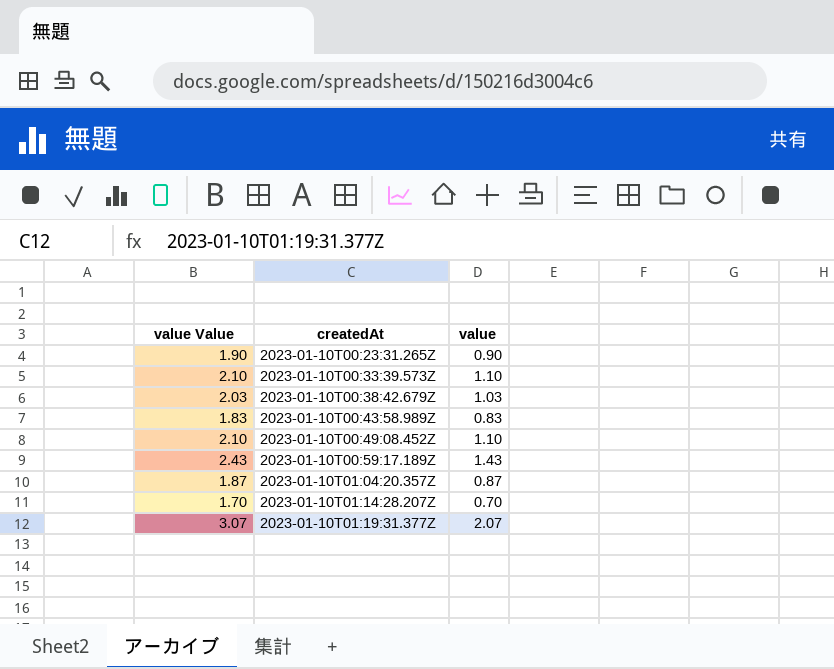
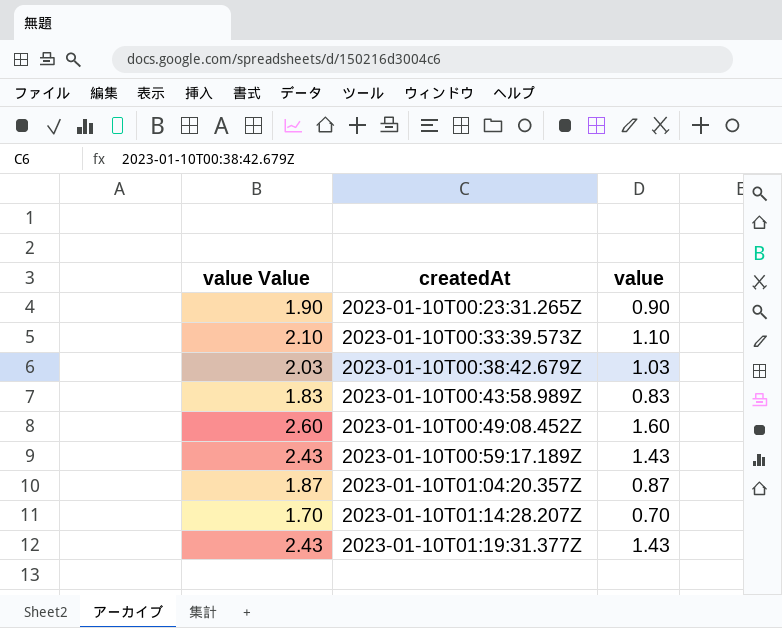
2023-01-10T00:49:08.452Z | value Value: 2.10 -> 2.60
2023-01-10T00:49:08.452Z | value: 1.10 -> 1.60
2023-01-10T01:19:31.377Z | value Value: 3.07 -> 2.43
2023-01-10T01:19:31.377Z | value: 2.07 -> 1.43

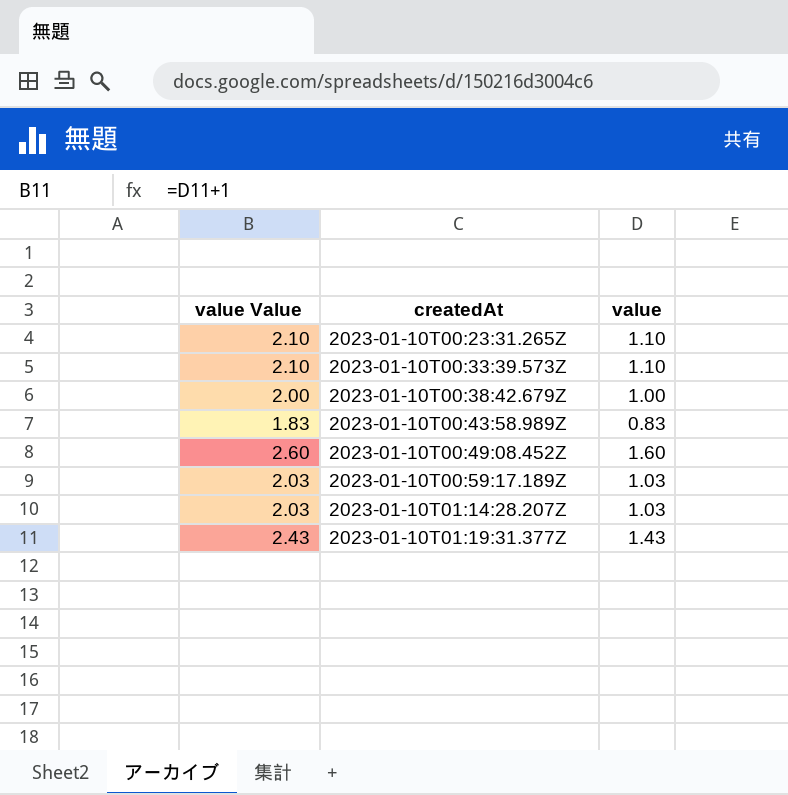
row 2023-01-10T01:04:20.357Z: 1.87 | 0.87 -> none
2023-01-10T00:23:31.265Z | value Value: 1.90 -> 2.10
2023-01-10T00:23:31.265Z | value: 0.90 -> 1.10
2023-01-10T00:38:42.679Z | value Value: 2.03 -> 2.00
2023-01-10T00:38:42.679Z | value: 1.03 -> 1.00
2023-01-10T00:59:17.189Z | value Value: 2.43 -> 2.03
2023-01-10T00:59:17.189Z | value: 1.43 -> 1.03
2023-01-10T01:14:28.207Z | value Value: 1.70 -> 2.03
2023-01-10T01:14:28.207Z | value: 0.70 -> 1.03

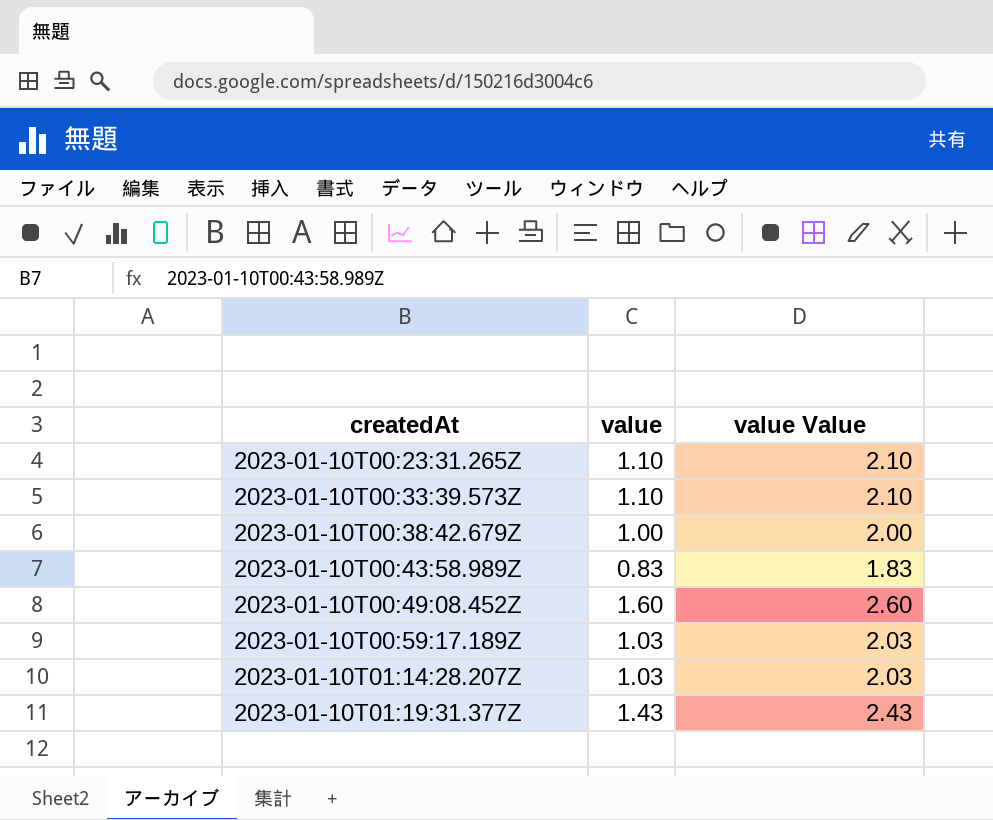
column value Value | position: 1 -> 3

